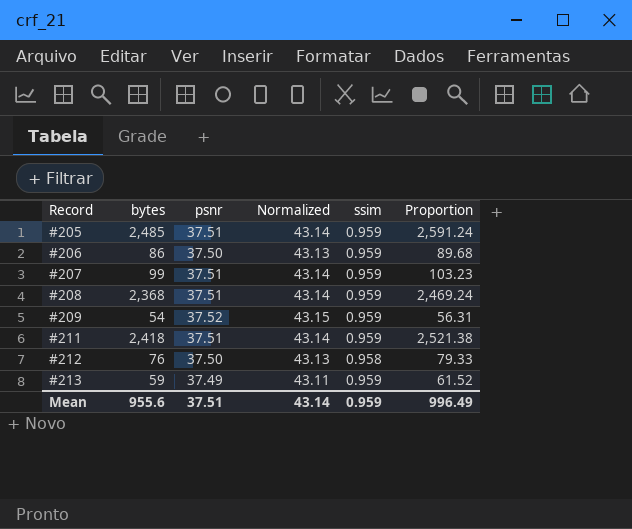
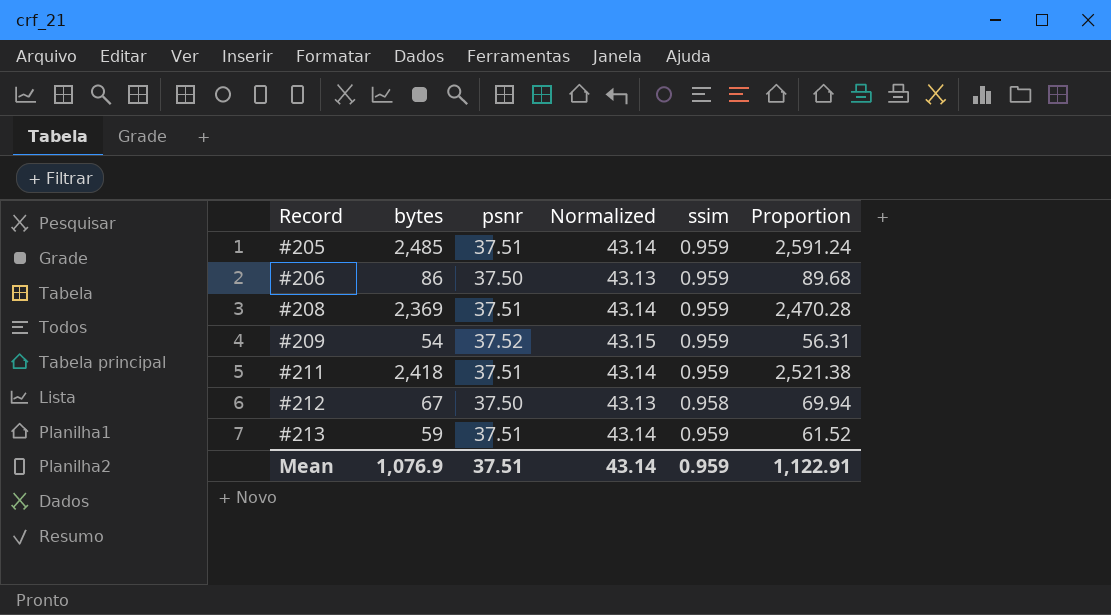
row #207: 99 | 37.51 | 43.14 | 0.959 | 103.23 -> none
#208 | bytes: 2,368 -> 2,369
#208 | Proportion: 2,469.24 -> 2,470.28
#212 | bytes: 76 -> 67
#212 | Proportion: 79.33 -> 69.94
#213 | psnr: 37.49 -> 37.51
#213 | Normalized: 43.11 -> 43.14
Mean | bytes: 955.6 -> 1,076.9
Mean | Proportion: 996.49 -> 1,122.91

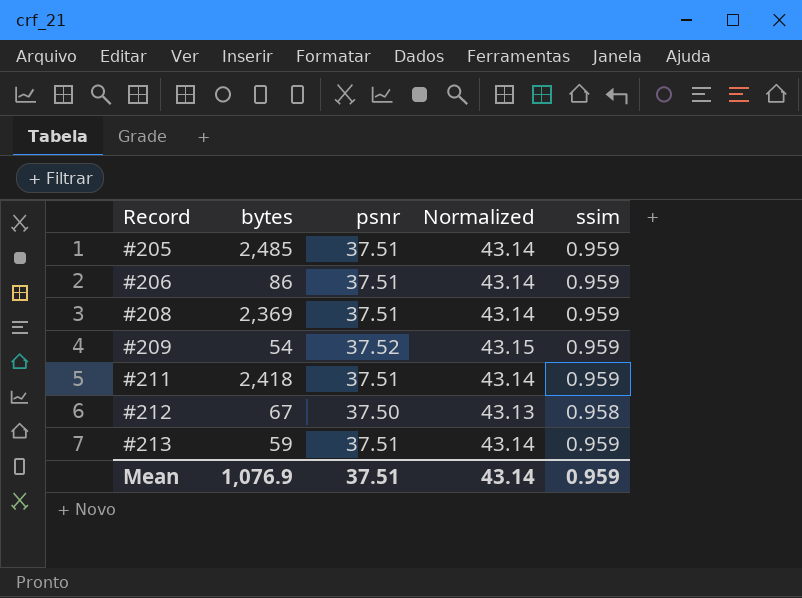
column Proportion | formula: [bytes] / [ssim] -> none
#206 | psnr: 37.50 -> 37.51
#206 | Normalized: 43.13 -> 43.14

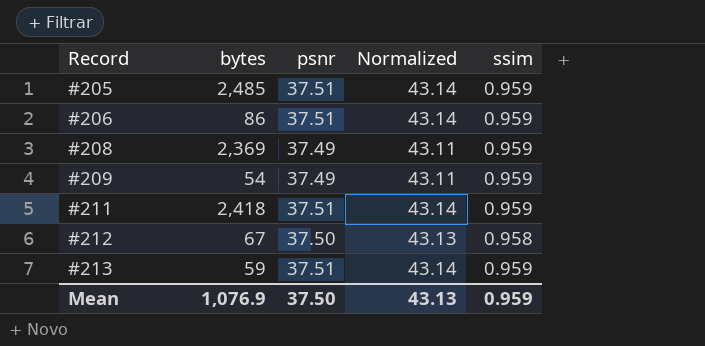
#208 | psnr: 37.51 -> 37.49
#208 | Normalized: 43.14 -> 43.11
#209 | psnr: 37.52 -> 37.49
#209 | Normalized: 43.15 -> 43.11
Mean | psnr: 37.51 -> 37.50
Mean | Normalized: 43.14 -> 43.13

